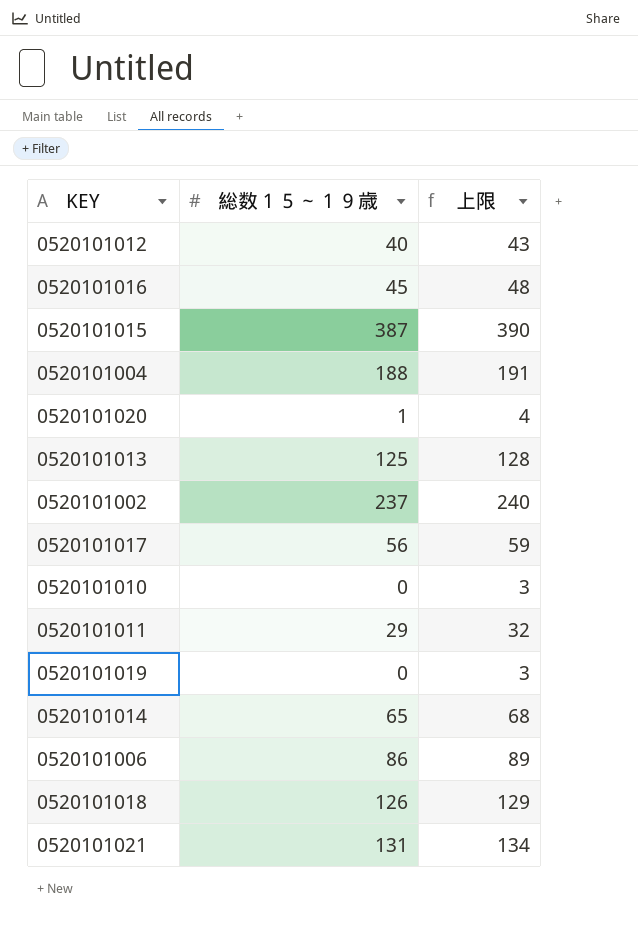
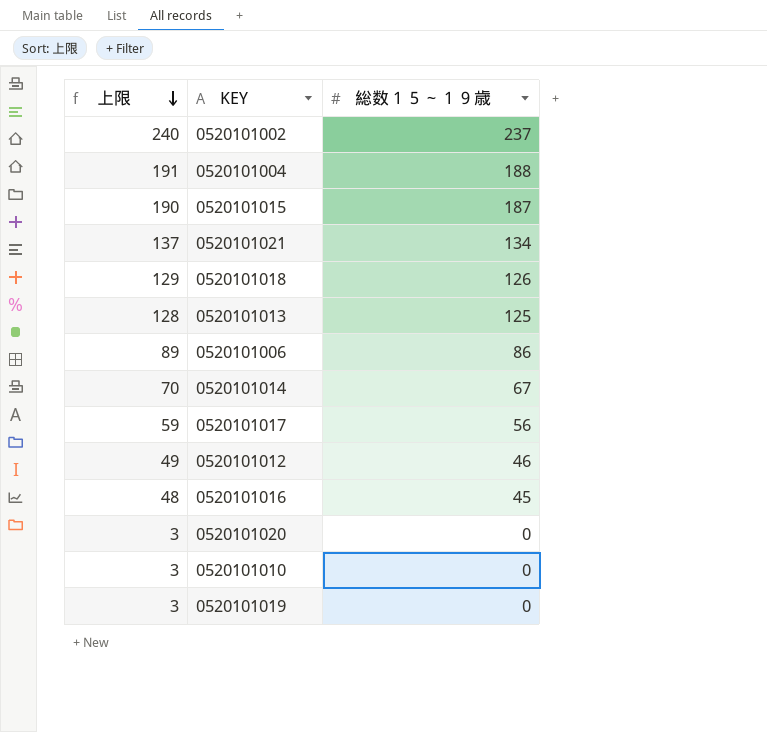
row order: none -> 上限 descending
column 上限 | position: 3 -> 1
row 0520101011: 29 | 32 -> none
0520101015 | 上限: 390 -> 190
0520101015 | 総数１５～１９歳: 387 -> 187
0520101021 | 上限: 134 -> 137
0520101021 | 総数１５～１９歳: 131 -> 134
0520101014 | 上限: 68 -> 70
0520101014 | 総数１５～１９歳: 65 -> 67
0520101012 | 上限: 43 -> 49
0520101012 | 総数１５～１９歳: 40 -> 46
0520101020 | 上限: 4 -> 3
0520101020 | 総数１５～１９歳: 1 -> 0

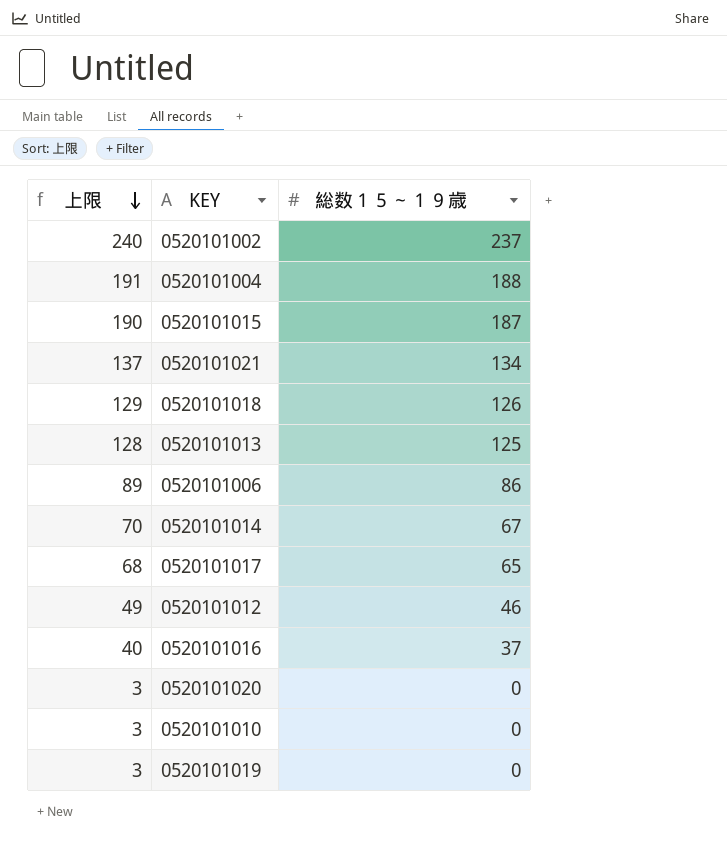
0520101017 | 上限: 59 -> 68
0520101017 | 総数１５～１９歳: 56 -> 65
0520101016 | 上限: 48 -> 40
0520101016 | 総数１５～１９歳: 45 -> 37

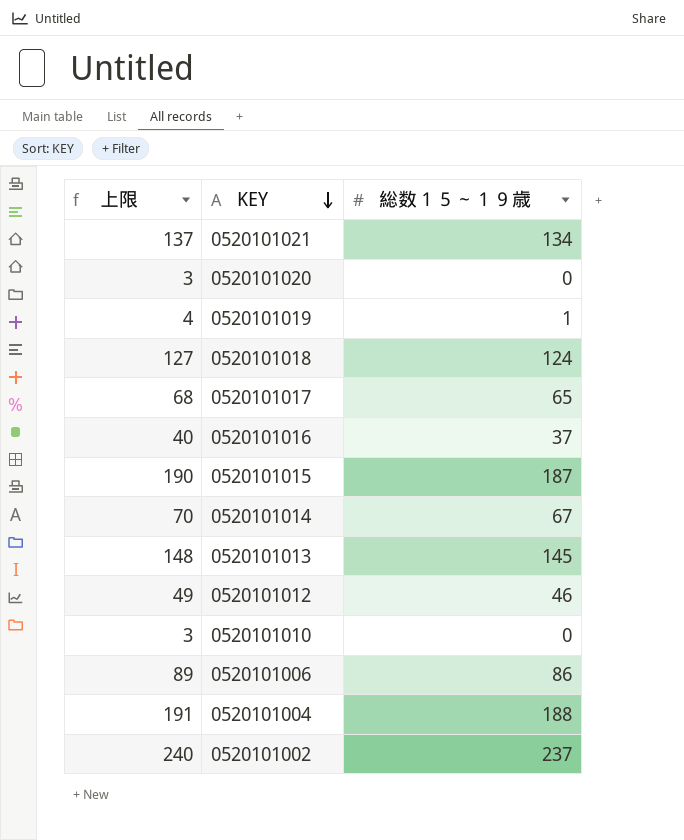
row order: 上限 descending -> KEY descending
0520101019 | 上限: 3 -> 4
0520101019 | 総数１５～１９歳: 0 -> 1
0520101018 | 上限: 129 -> 127
0520101018 | 総数１５～１９歳: 126 -> 124
0520101013 | 上限: 128 -> 148
0520101013 | 総数１５～１９歳: 125 -> 145

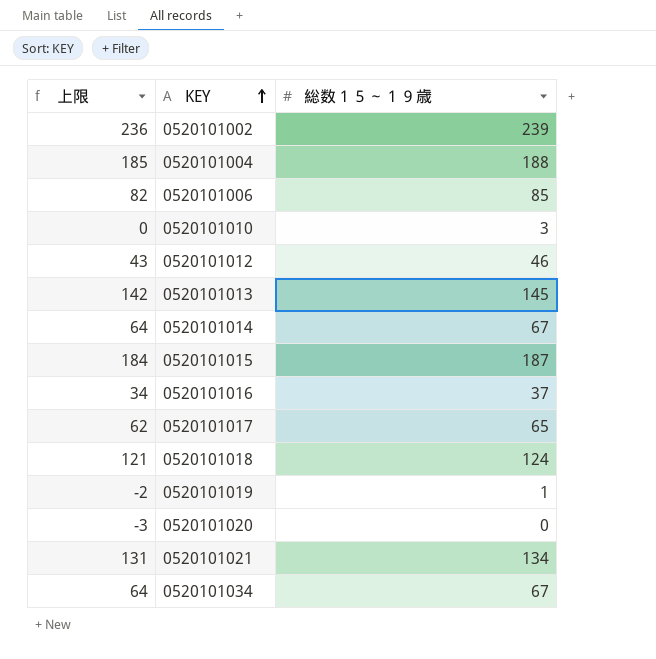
row order: KEY descending -> KEY ascending
column 上限 | formula: [総数１５～１９歳] + 3 -> [総数１５～１９歳] - 3
0520101002 | 総数１５～１９歳: 237 -> 239
0520101006 | 総数１５～１９歳: 86 -> 85
0520101010 | 総数１５～１９歳: 0 -> 3
row 0520101034: none -> 64 | 67

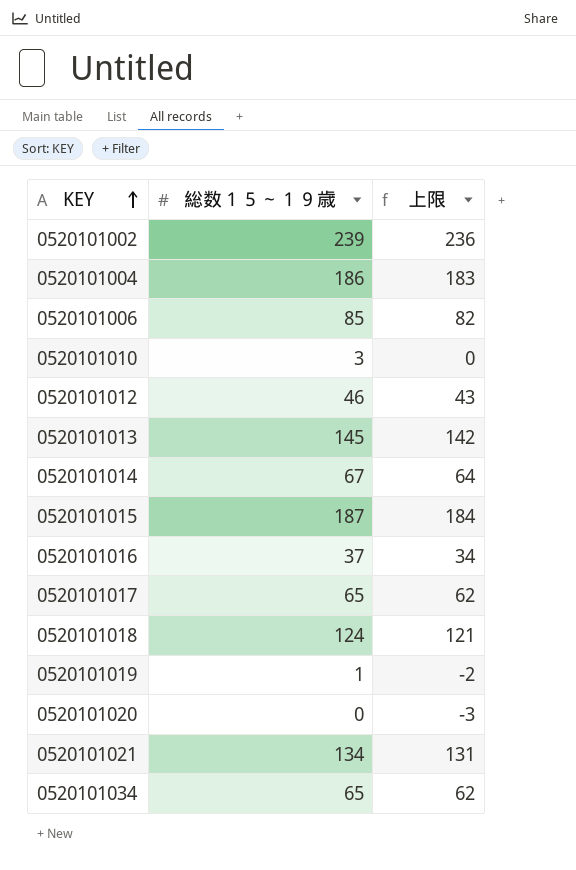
column 上限 | position: 1 -> 3
0520101004 | 総数１５～１９歳: 188 -> 186
0520101004 | 上限: 185 -> 183
0520101034 | 総数１５～１９歳: 67 -> 65
0520101034 | 上限: 64 -> 62

